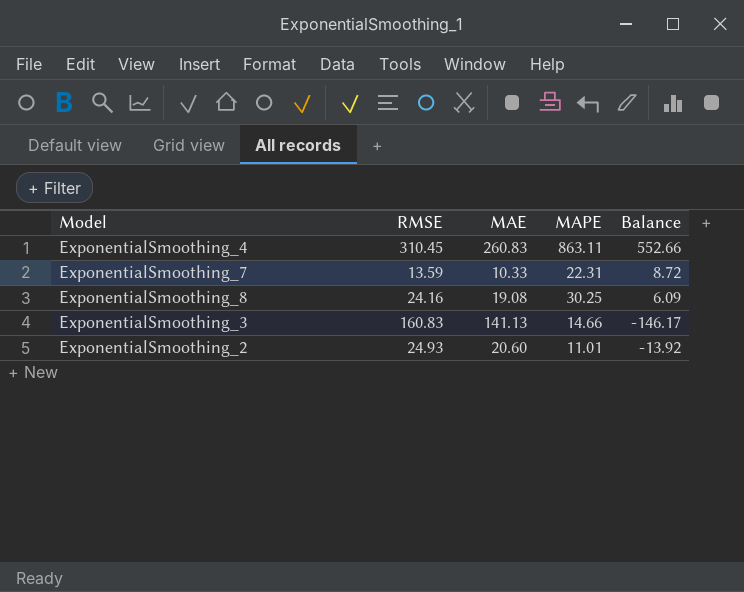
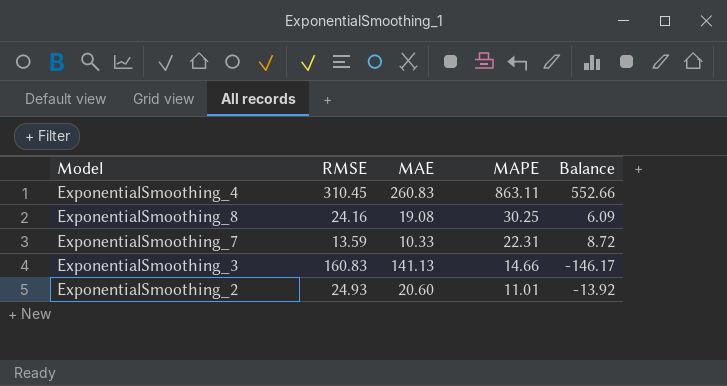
row order: none -> MAPE descending

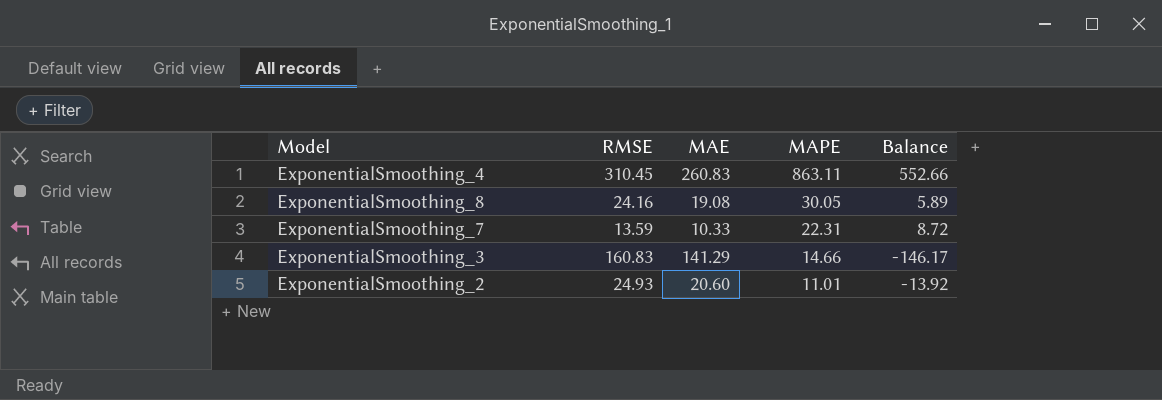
ExponentialSmoothing_8 | MAPE: 30.25 -> 30.05
ExponentialSmoothing_8 | Balance: 6.09 -> 5.89
ExponentialSmoothing_3 | MAE: 141.13 -> 141.29

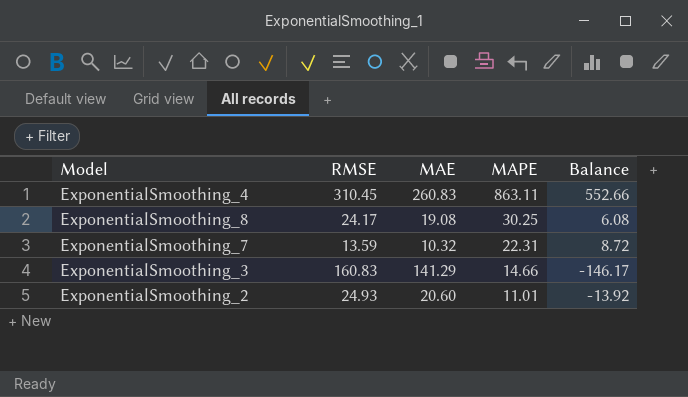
ExponentialSmoothing_8 | RMSE: 24.16 -> 24.17
ExponentialSmoothing_8 | MAPE: 30.05 -> 30.25
ExponentialSmoothing_8 | Balance: 5.89 -> 6.08
ExponentialSmoothing_7 | MAE: 10.33 -> 10.32

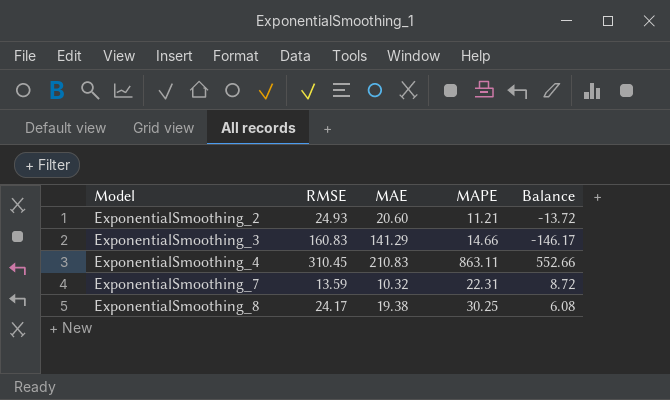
row order: MAPE descending -> Model ascending
ExponentialSmoothing_2 | MAPE: 11.01 -> 11.21
ExponentialSmoothing_2 | Balance: -13.92 -> -13.72
ExponentialSmoothing_4 | MAE: 260.83 -> 210.83
ExponentialSmoothing_8 | MAE: 19.08 -> 19.38

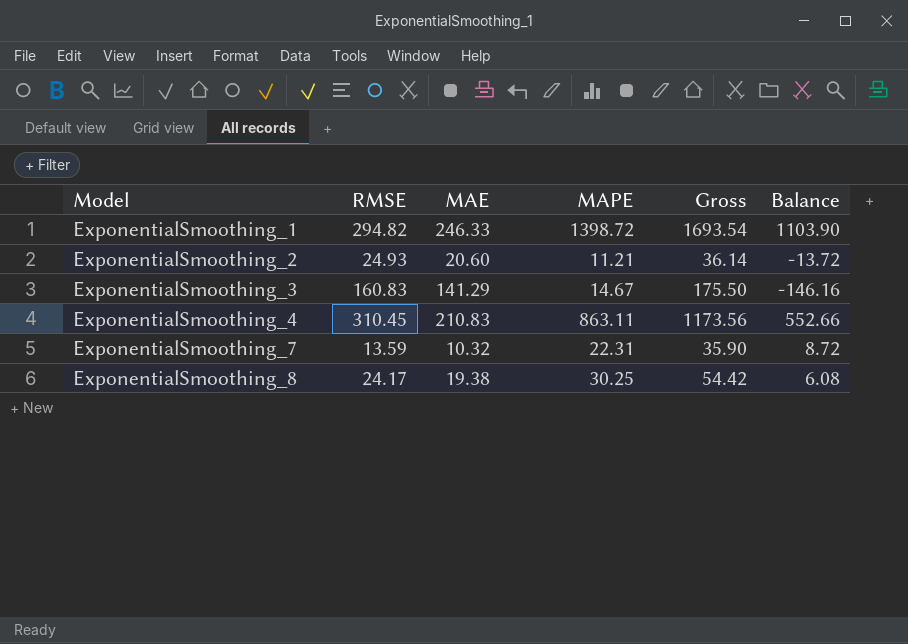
column Gross | formula: none -> [RMSE] + [MAPE]
row ExponentialSmoothing_1: none -> 294.82 | 246.33 | 1398.72 | 1693.54 | 1103.90
ExponentialSmoothing_3 | MAPE: 14.66 -> 14.67
ExponentialSmoothing_3 | Balance: -146.17 -> -146.16

